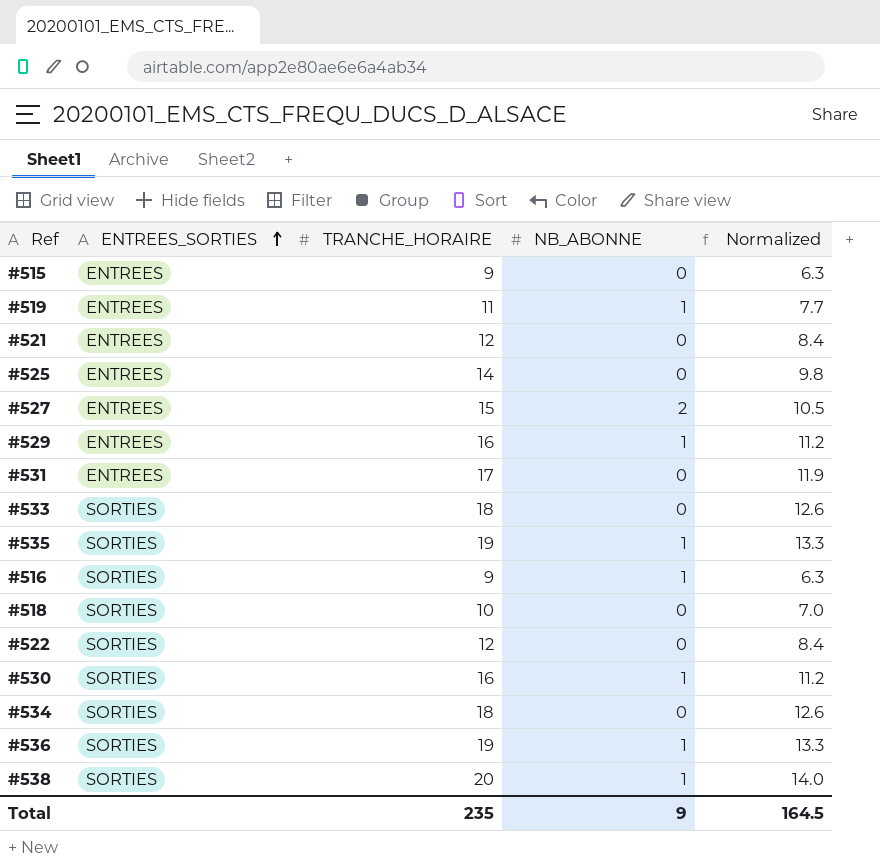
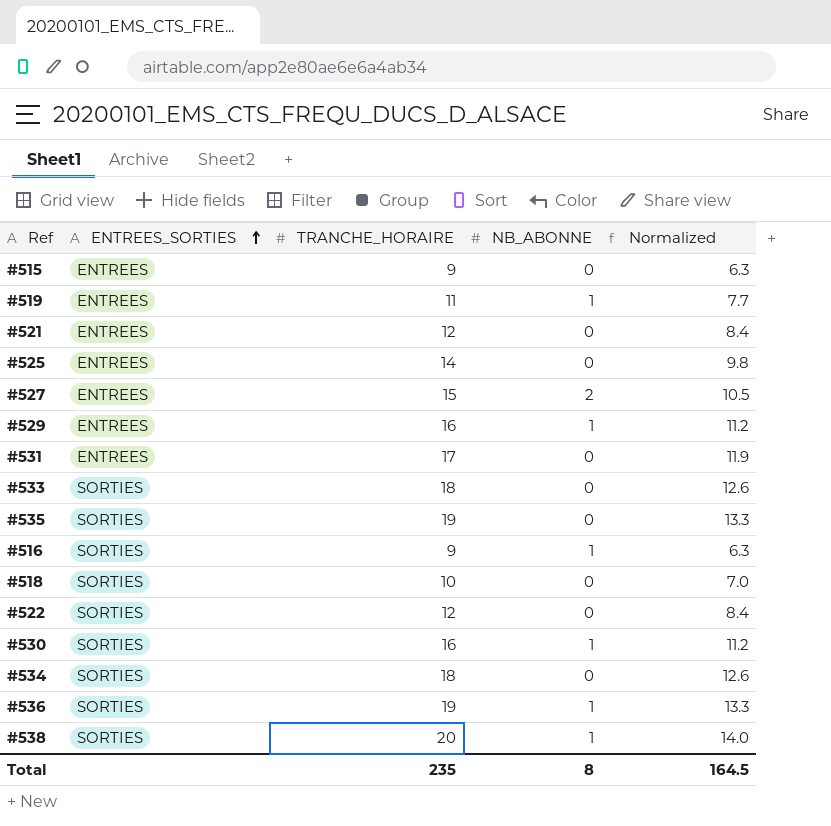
#535 | NB_ABONNE: 1 -> 0
Total | NB_ABONNE: 9 -> 8

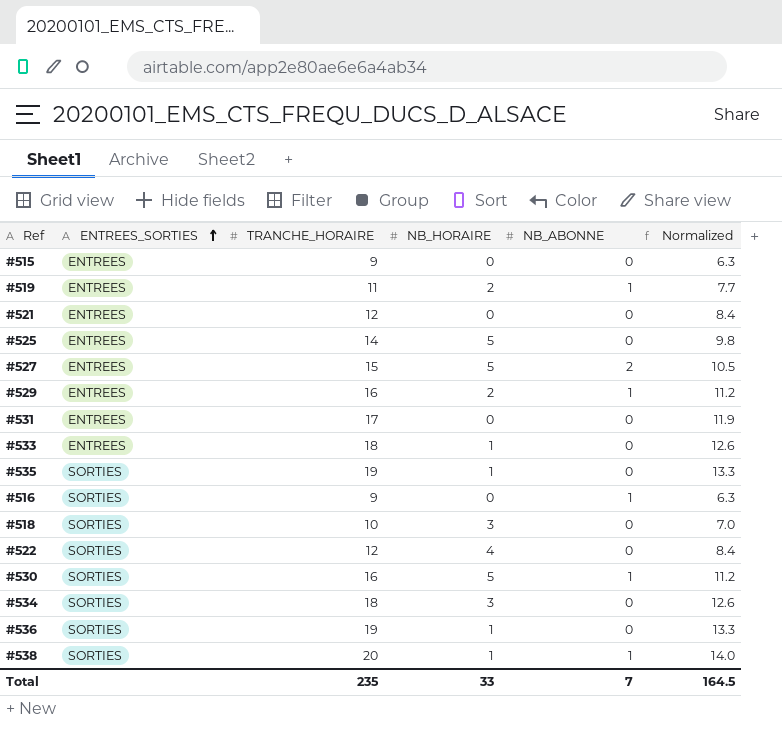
column NB_HORAIRE | position: none -> 4
#533 | ENTREES_SORTIES: SORTIES -> ENTREES
#536 | NB_ABONNE: 1 -> 0
Total | NB_ABONNE: 8 -> 7

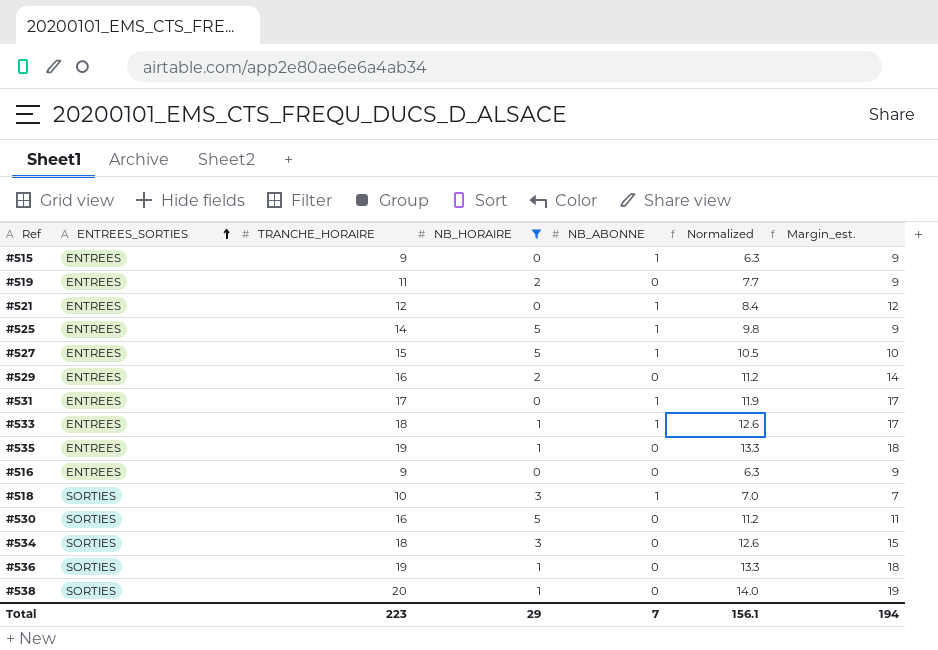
filter: none -> NB_HORAIRE != 4
column Margin_est. | formula: none -> [TRANCHE_HORAIRE] - [NB_HORAIRE]
#515 | NB_ABONNE: 0 -> 1
#519 | NB_ABONNE: 1 -> 0
#521 | NB_ABONNE: 0 -> 1
#525 | NB_ABONNE: 0 -> 1
#527 | NB_ABONNE: 2 -> 1
#529 | NB_ABONNE: 1 -> 0
#531 | NB_ABONNE: 0 -> 1
#533 | NB_ABONNE: 0 -> 1
#535 | ENTREES_SORTIES: SORTIES -> ENTREES
#516 | ENTREES_SORTIES: SORTIES -> ENTREES
#516 | NB_ABONNE: 1 -> 0
#518 | NB_ABONNE: 0 -> 1
#530 | NB_ABONNE: 1 -> 0
#538 | NB_ABONNE: 1 -> 0
Total | TRANCHE_HORAIRE: 235 -> 223
Total | NB_HORAIRE: 33 -> 29
Total | Normalized: 164.5 -> 156.1

